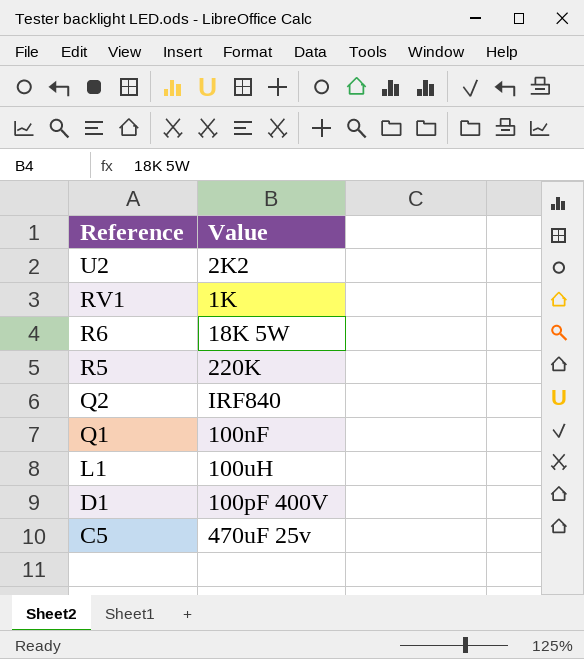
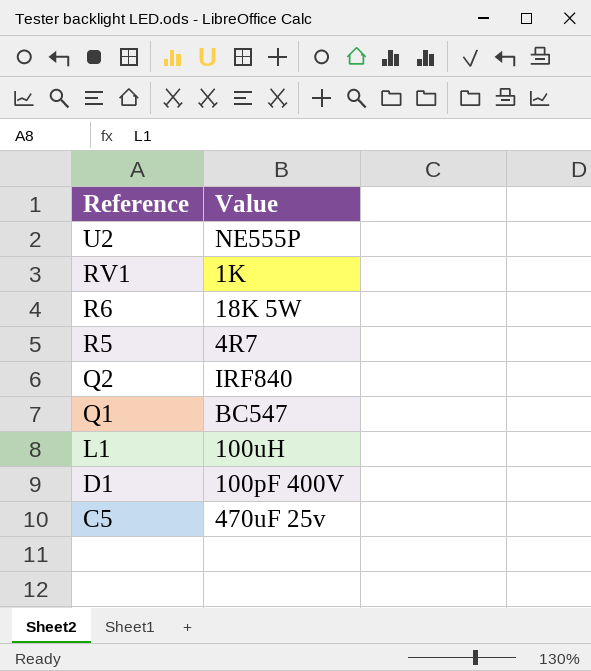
U2 | Value: 2K2 -> NE555P
R5 | Value: 220K -> 4R7
Q1 | Value: 100nF -> BC547

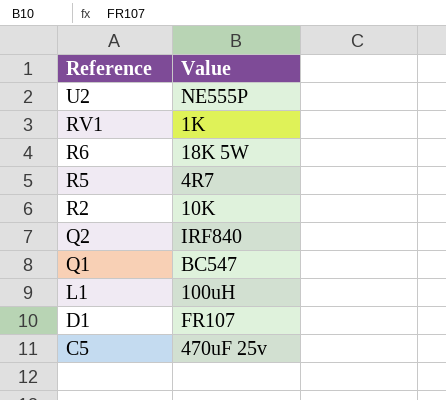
row R2: none -> 10K
D1 | Value: 100pF 400V -> FR107

